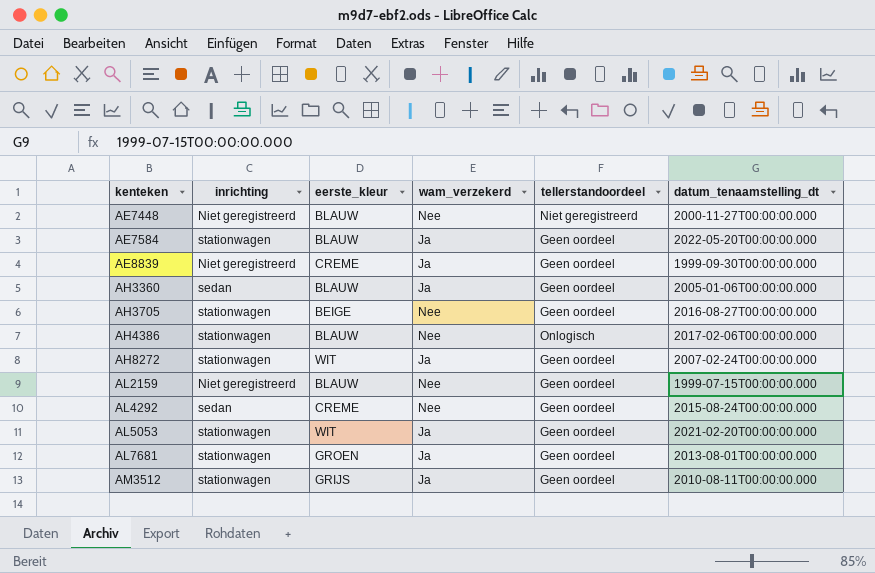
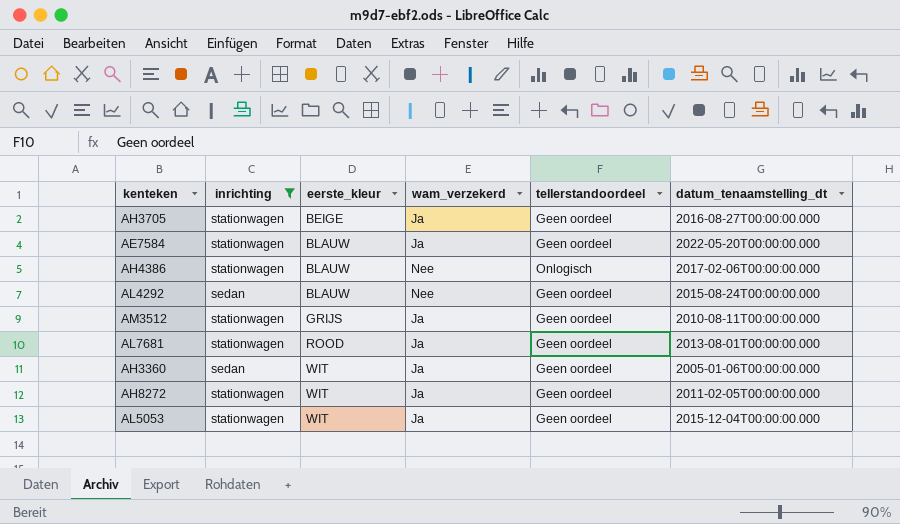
filter: none -> inrichting != Niet geregistreerd
row order: kenteken ascending -> eerste_kleur ascending
AH3705 | wam_verzekerd: Nee -> Ja
AL4292 | eerste_kleur: CREME -> BLAUW
AL7681 | eerste_kleur: GROEN -> ROOD
AH3360 | eerste_kleur: BLAUW -> WIT
AH8272 | datum_tenaamstelling_dt: 2007-02-24T00:00:00.000 -> 2011-02-05T00:00:00.000
AL5053 | datum_tenaamstelling_dt: 2021-02-20T00:00:00.000 -> 2015-12-04T00:00:00.000

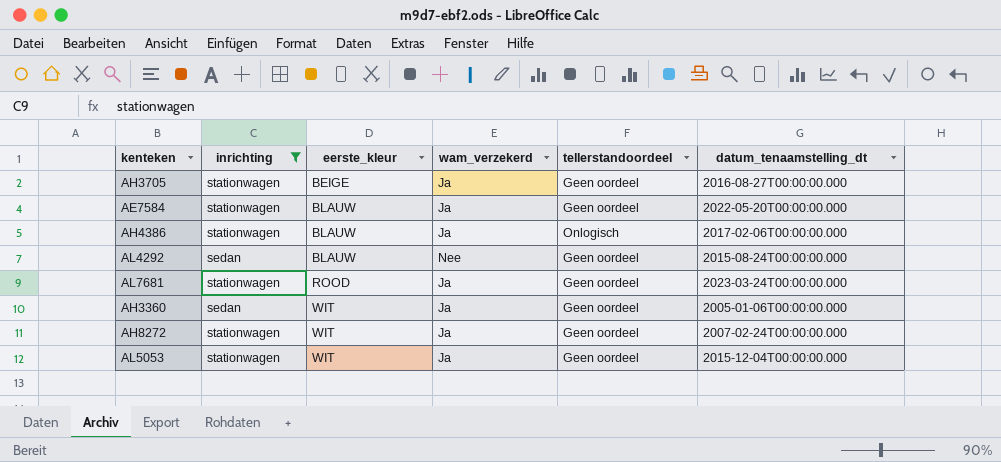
row AM3512: stationwagen | GRIJS | Ja | Geen oordeel | 2010-08-11T00:00:00.000 -> none
AH4386 | wam_verzekerd: Nee -> Ja
AL7681 | datum_tenaamstelling_dt: 2013-08-01T00:00:00.000 -> 2023-03-24T00:00:00.000
AH8272 | datum_tenaamstelling_dt: 2011-02-05T00:00:00.000 -> 2007-02-24T00:00:00.000

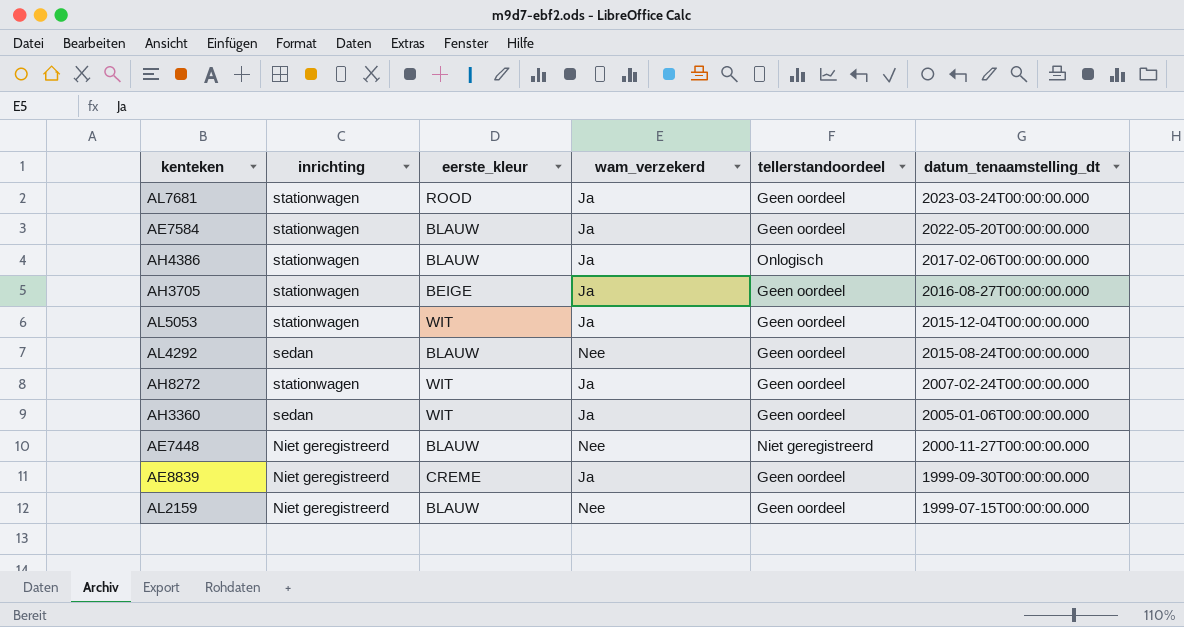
filter: inrichting != Niet geregistreerd -> none
row order: eerste_kleur ascending -> datum_tenaamstelling_dt descending

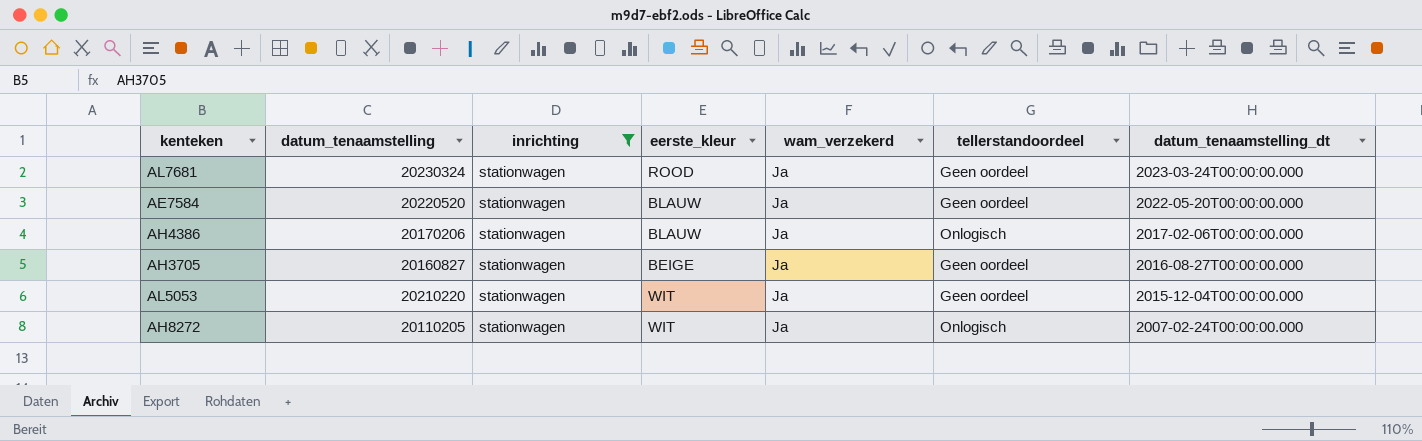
filter: none -> inrichting = stationwagen
column datum_tenaamstelling | position: none -> 2
AH8272 | tellerstandoordeel: Geen oordeel -> Onlogisch

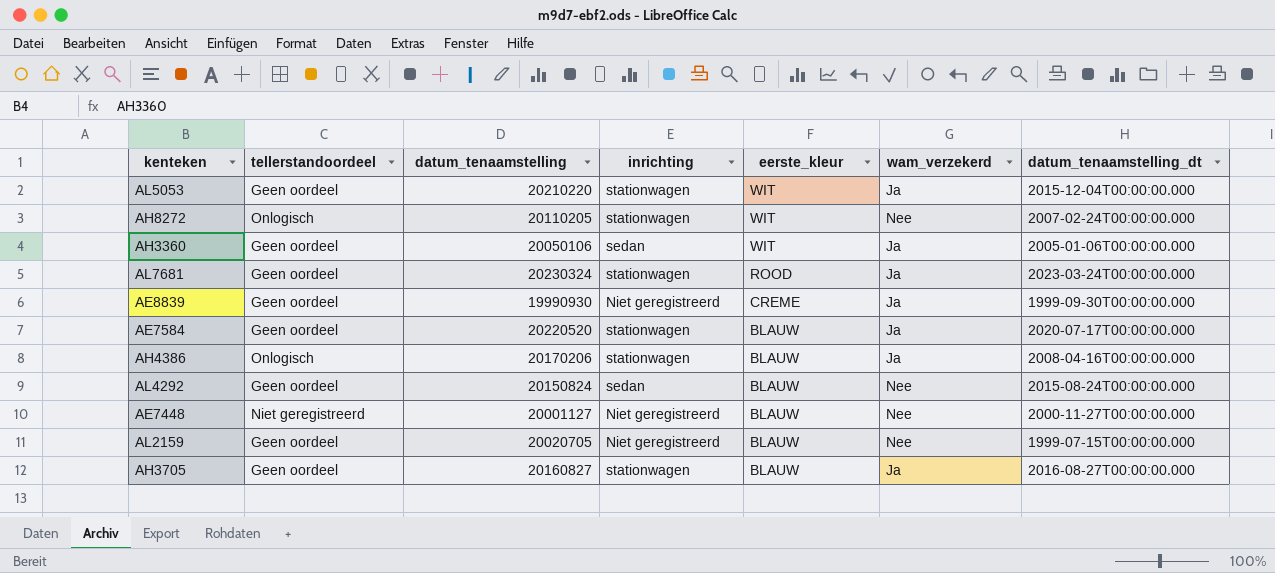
filter: inrichting = stationwagen -> none
row order: datum_tenaamstelling_dt descending -> eerste_kleur descending
column tellerstandoordeel | position: 6 -> 2
AH8272 | wam_verzekerd: Ja -> Nee
AE7584 | datum_tenaamstelling_dt: 2022-05-20T00:00:00.000 -> 2020-07-17T00:00:00.000
AH4386 | datum_tenaamstelling_dt: 2017-02-06T00:00:00.000 -> 2008-04-16T00:00:00.000
AH3705 | eerste_kleur: BEIGE -> BLAUW

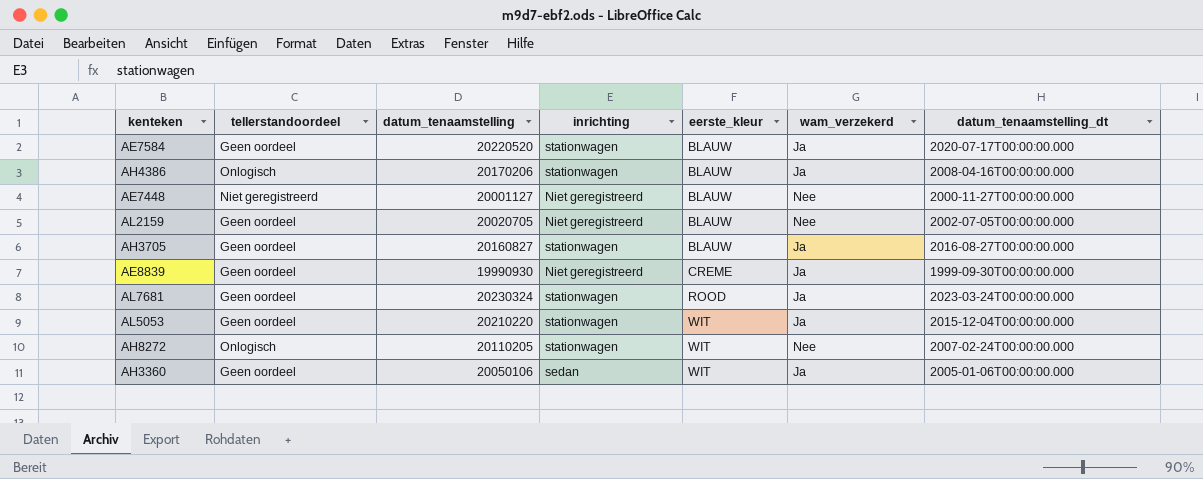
row order: eerste_kleur descending -> eerste_kleur ascending
row AL4292: Geen oordeel | 20150824 | sedan | BLAUW | Nee | 2015-08-24T00:00:00.000 -> none
AL2159 | datum_tenaamstelling_dt: 1999-07-15T00:00:00.000 -> 2002-07-05T00:00:00.000

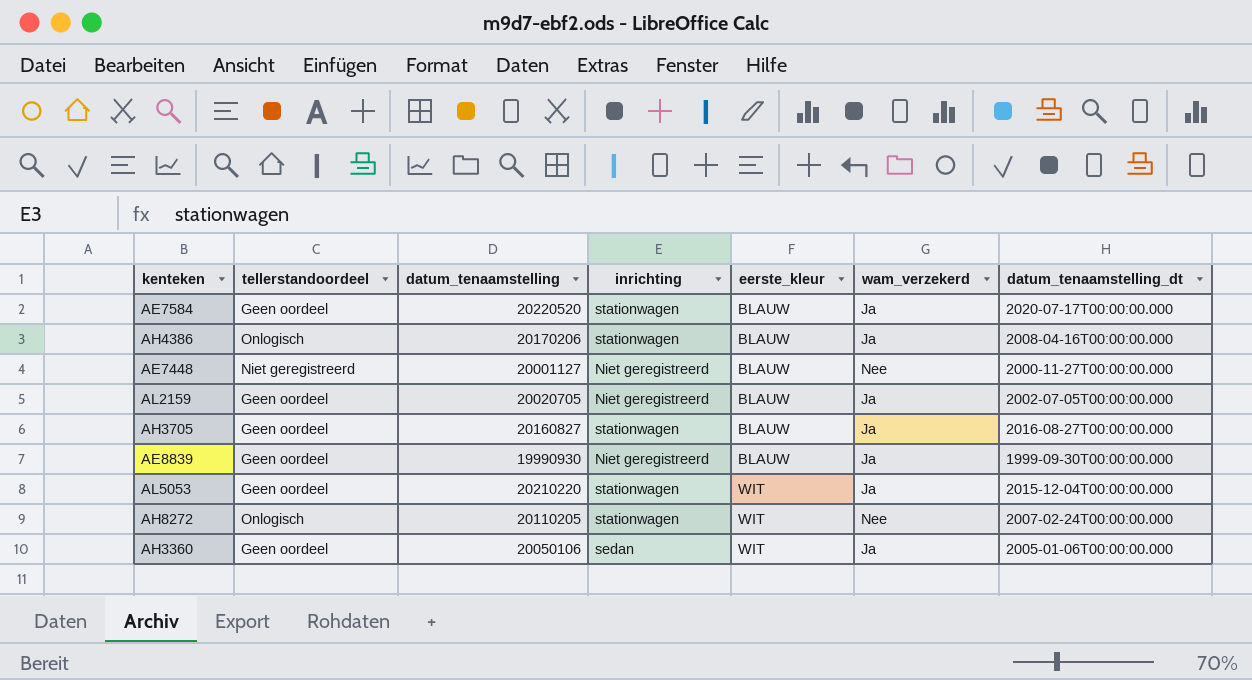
row AL7681: Geen oordeel | 20230324 | stationwagen | ROOD | Ja | 2023-03-24T00:00:00.000 -> none
AL2159 | wam_verzekerd: Nee -> Ja
AE8839 | eerste_kleur: CREME -> BLAUW

